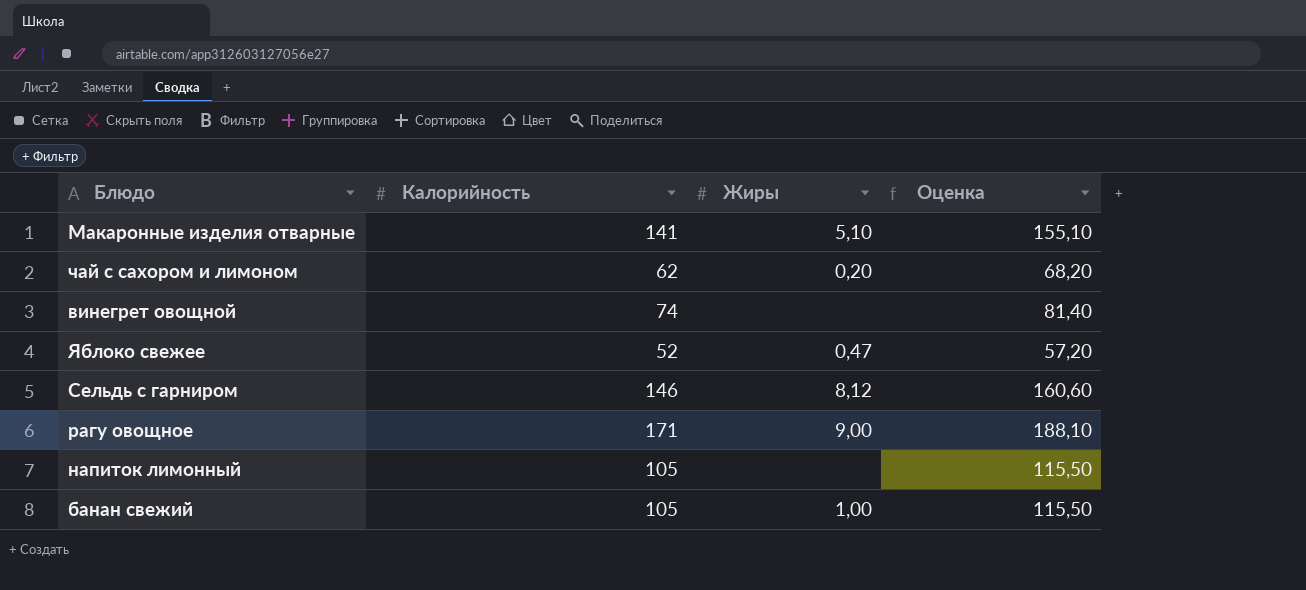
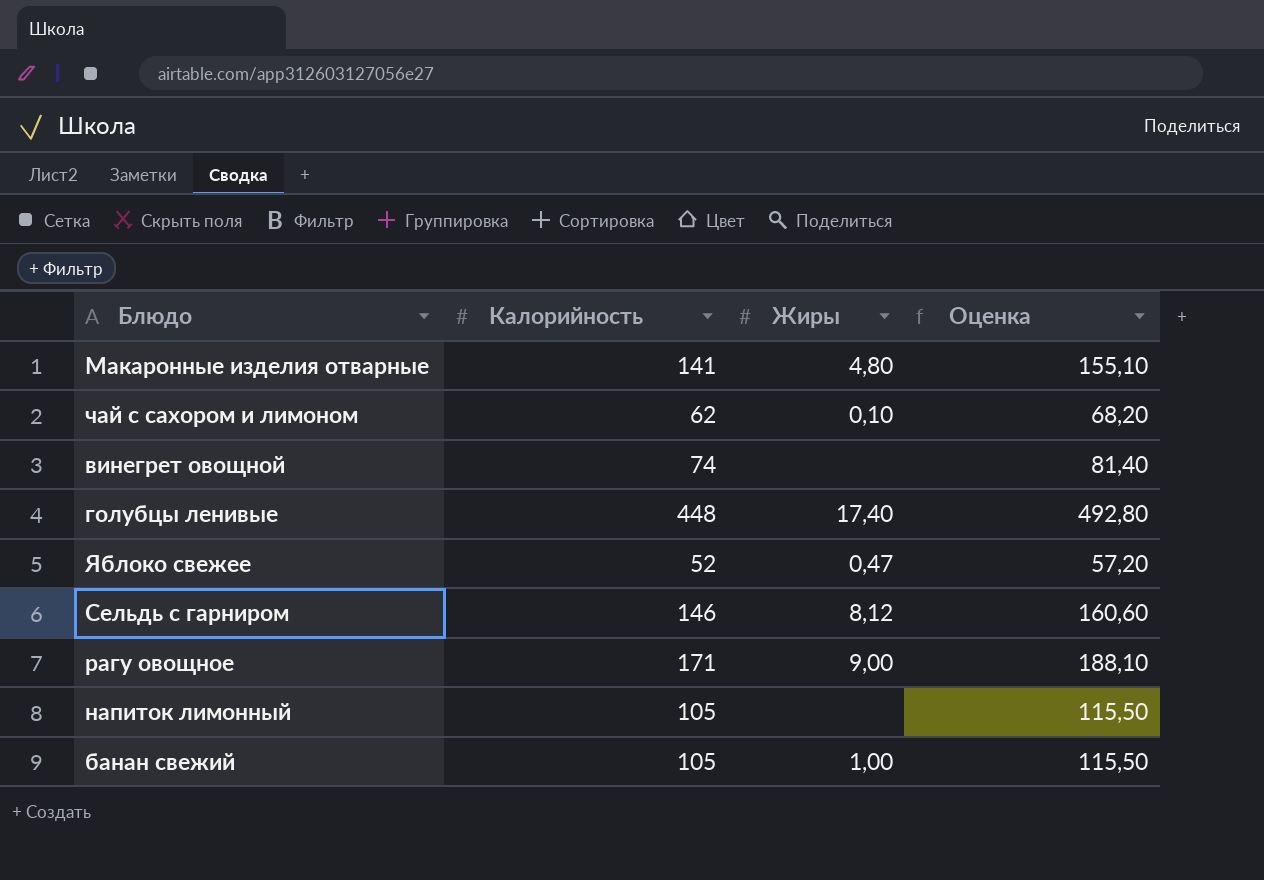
Макаронные изделия отварные | Жиры: 5,10 -> 4,80
чай с сахором и лимоном | Жиры: 0,20 -> 0,10
row голубцы ленивые: none -> 448 | 17,40 | 492,80

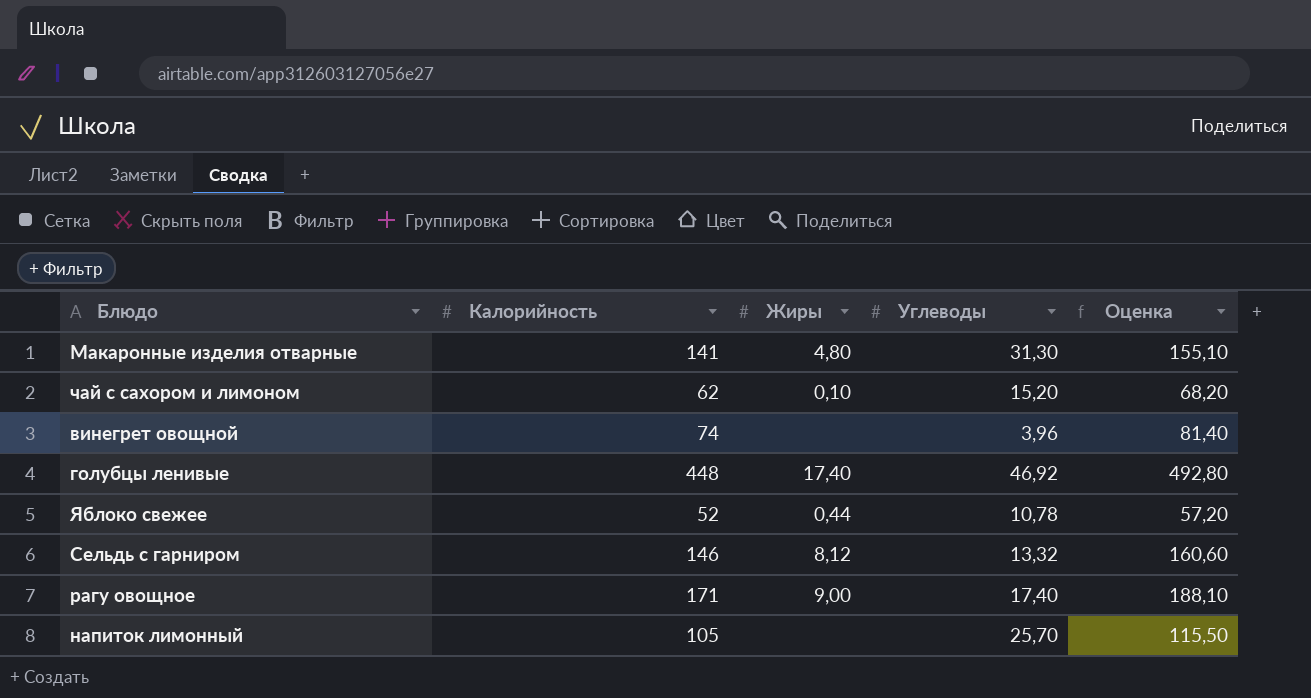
column Углеводы | position: none -> 4
row банан свежий: 105 | 1,00 | 115,50 -> none
Яблоко свежее | Жиры: 0,47 -> 0,44

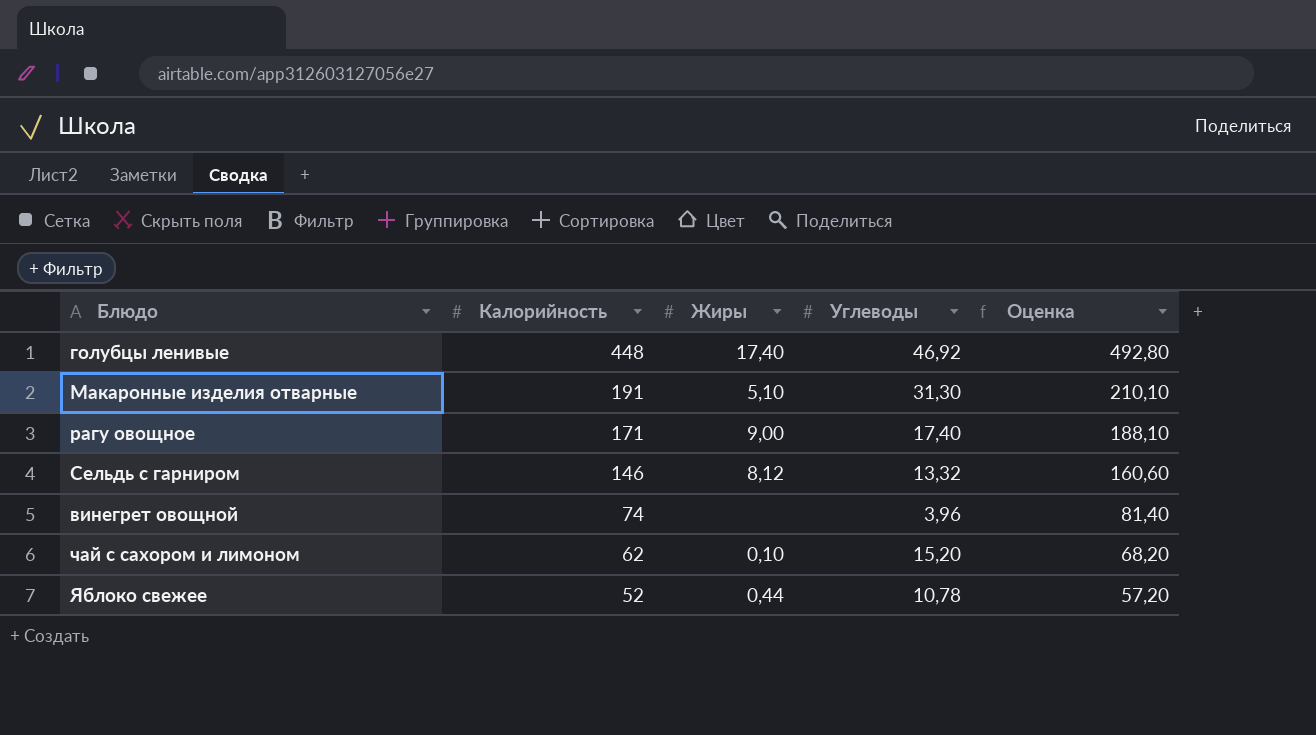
row order: none -> Калорийность descending
row напиток лимонный: 105 | none | 25,70 | 115,50 -> none
Макаронные изделия отварные | Калорийность: 141 -> 191
Макаронные изделия отварные | Жиры: 4,80 -> 5,10
Макаронные изделия отварные | Оценка: 155,10 -> 210,10

